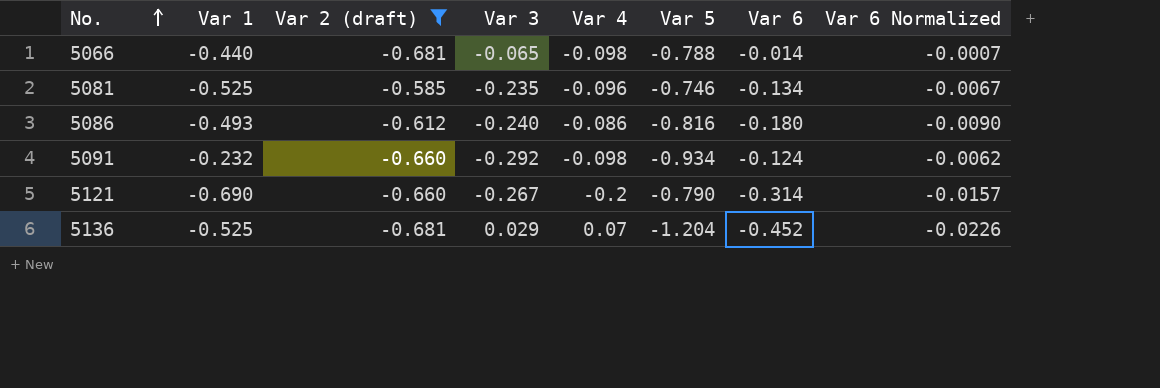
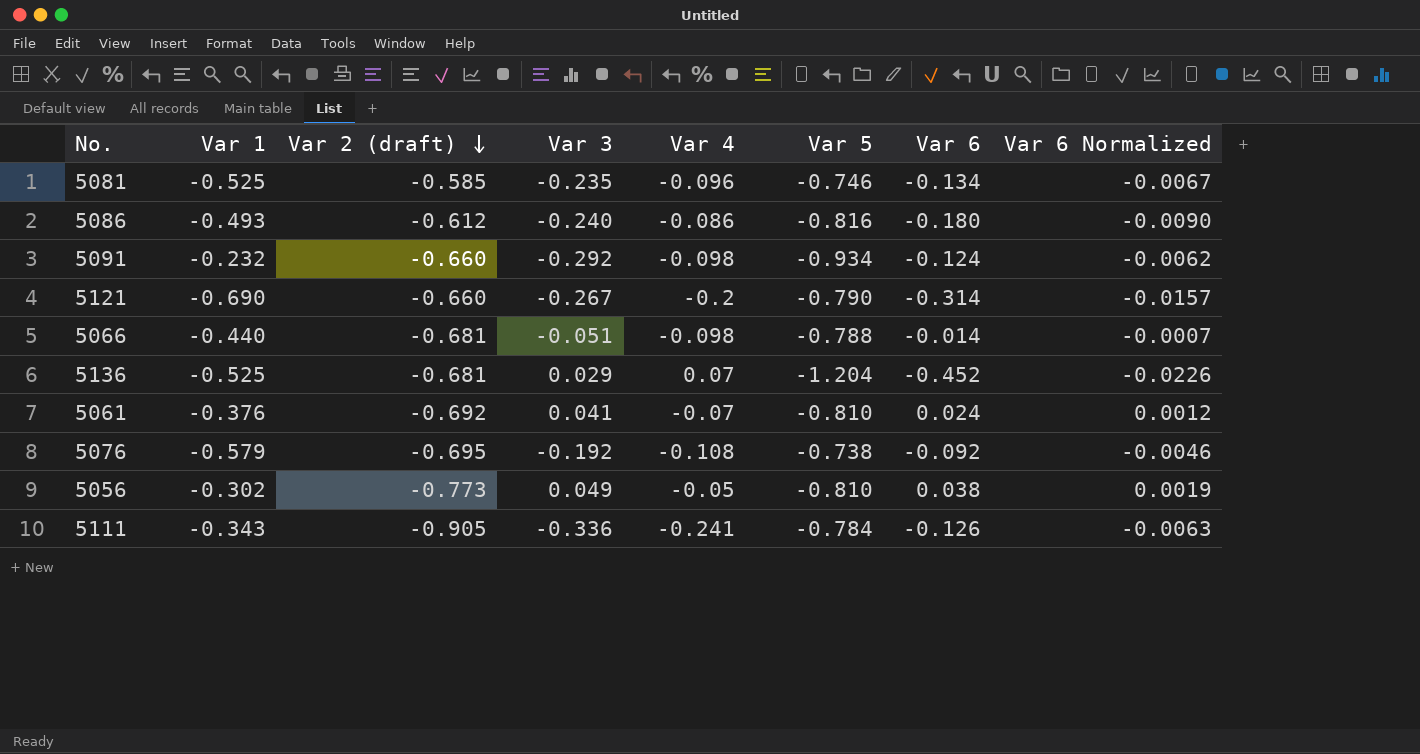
filter: Var 2 (draft) >= -0.681 -> none
row order: No. ascending -> Var 2 (draft) descending
5066 | Var 3: -0.065 -> -0.051

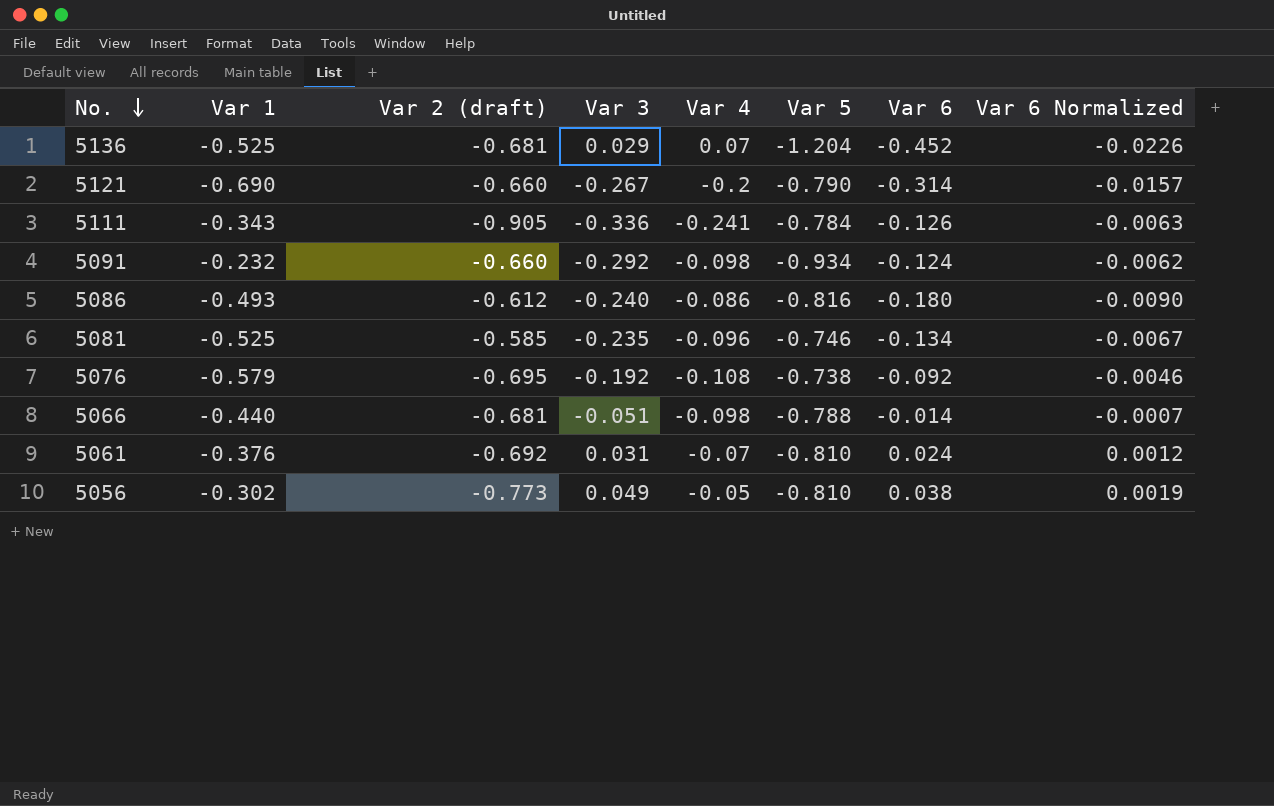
row order: Var 2 (draft) descending -> No. descending
5061 | Var 3: 0.041 -> 0.031

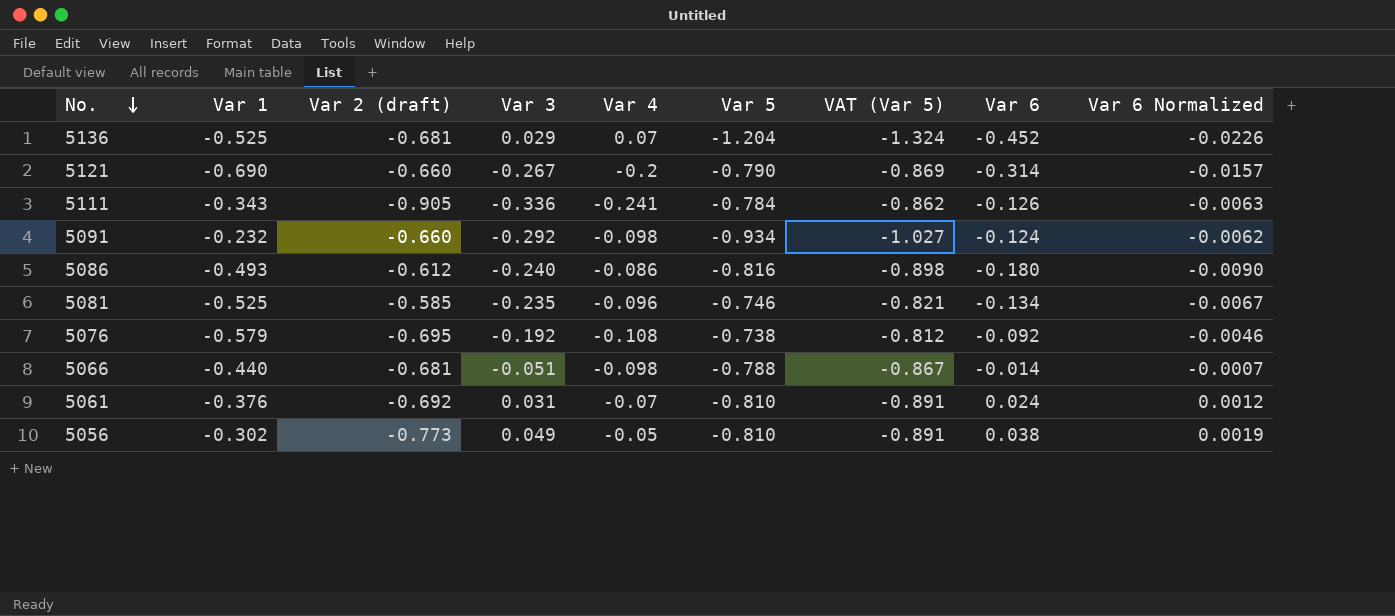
column VAT (Var 5) | formula: none -> [Var 5] * 1.1

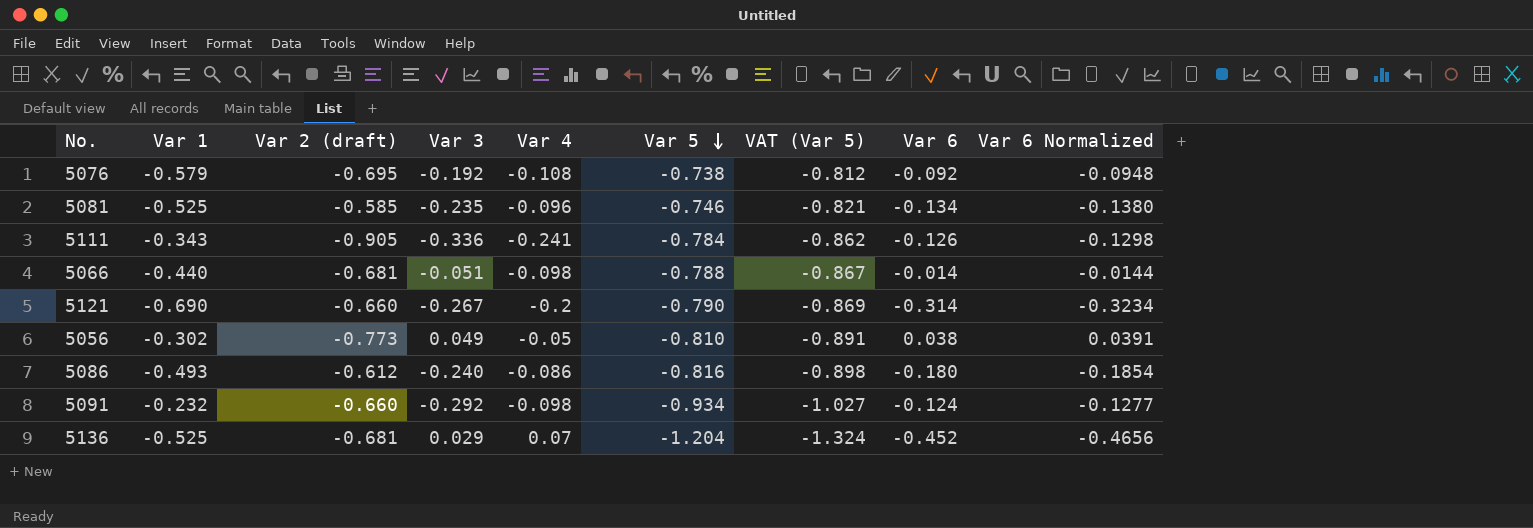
row order: No. descending -> Var 5 descending
column Var 6 Normalized | formula: [Var 6] * 0.05 -> [Var 6] * 1.03
row 5061: -0.376 | -0.692 | 0.031 | -0.07 | -0.810 | -0.891 | 0.024 | 0.0012 -> none

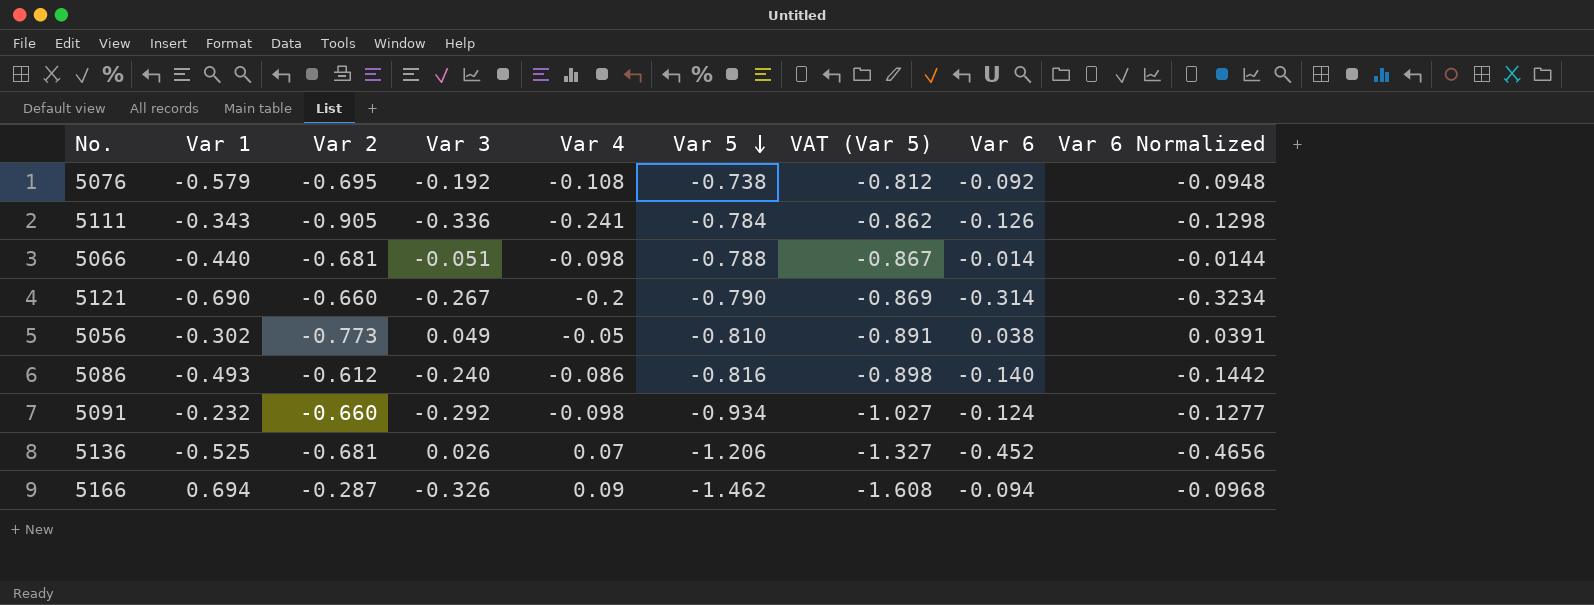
column name: Var 2 (draft) -> Var 2
row 5081: -0.525 | -0.585 | -0.235 | -0.096 | -0.746 | -0.821 | -0.134 | -0.1380 -> none
5086 | Var 6: -0.180 -> -0.140
5086 | Var 6 Normalized: -0.1854 -> -0.1442
5136 | Var 3: 0.029 -> 0.026
5136 | Var 5: -1.204 -> -1.206
5136 | VAT (Var 5): -1.324 -> -1.327
row 5166: none -> 0.694 | -0.287 | -0.326 | 0.09 | -1.462 | -1.608 | -0.094 | -0.0968

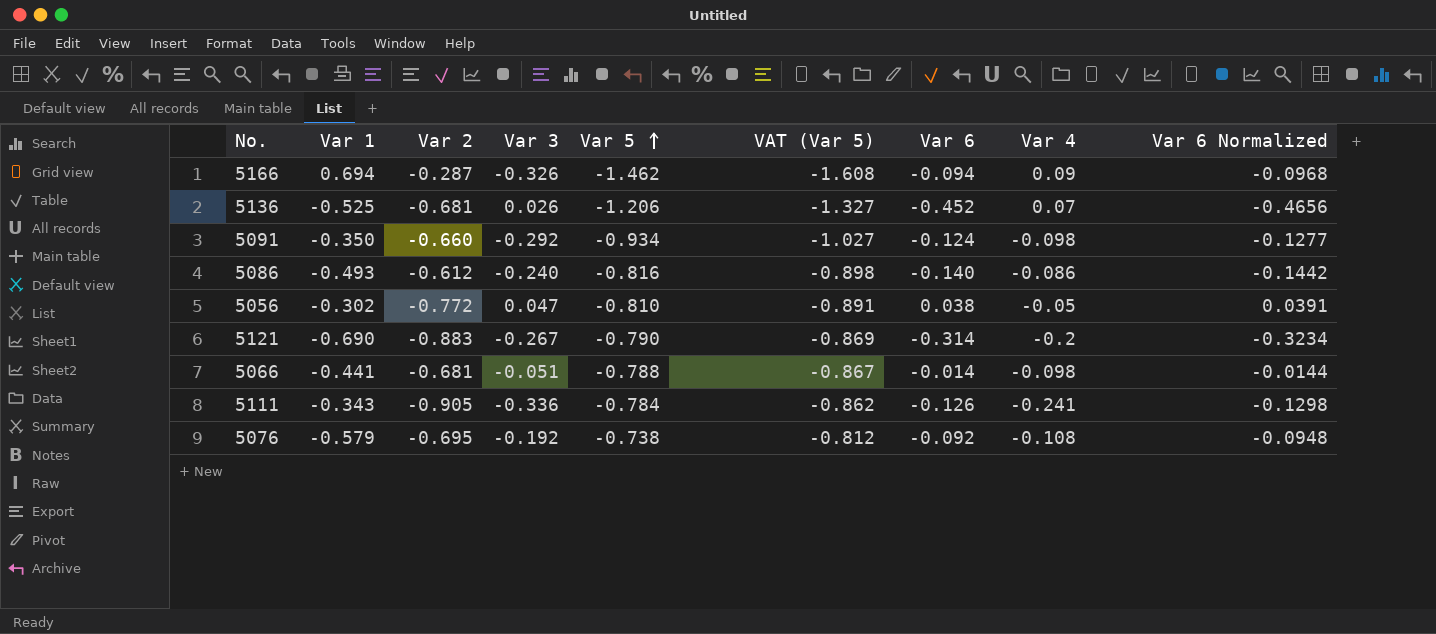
row order: Var 5 descending -> Var 5 ascending
column Var 4 | position: 5 -> 8
5091 | Var 1: -0.232 -> -0.350
5056 | Var 2: -0.773 -> -0.772
5056 | Var 3: 0.049 -> 0.047
5121 | Var 2: -0.660 -> -0.883
5066 | Var 1: -0.440 -> -0.441

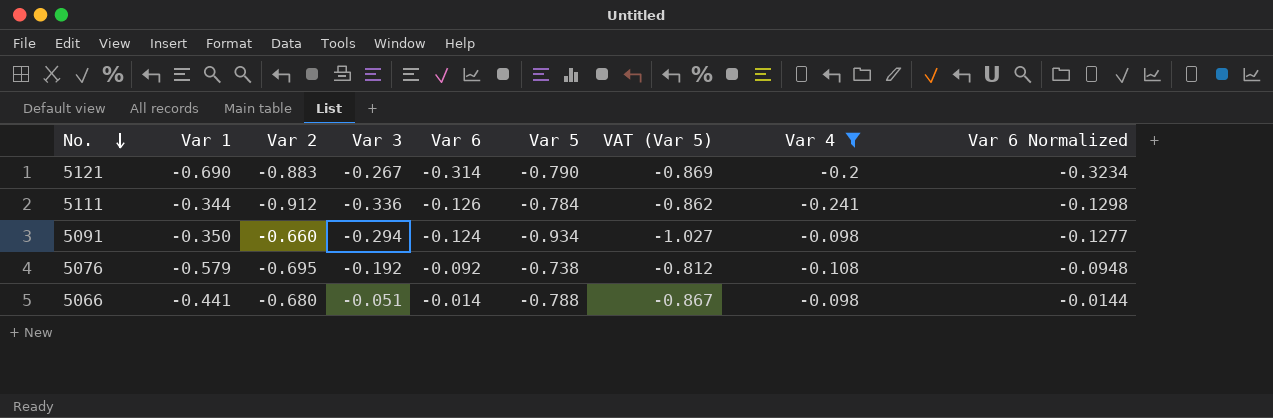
filter: none -> Var 4 <= -0.098
row order: Var 5 ascending -> No. descending
column Var 6 | position: 7 -> 5
5111 | Var 1: -0.343 -> -0.344
5111 | Var 2: -0.905 -> -0.912
5091 | Var 3: -0.292 -> -0.294
5066 | Var 2: -0.681 -> -0.680

